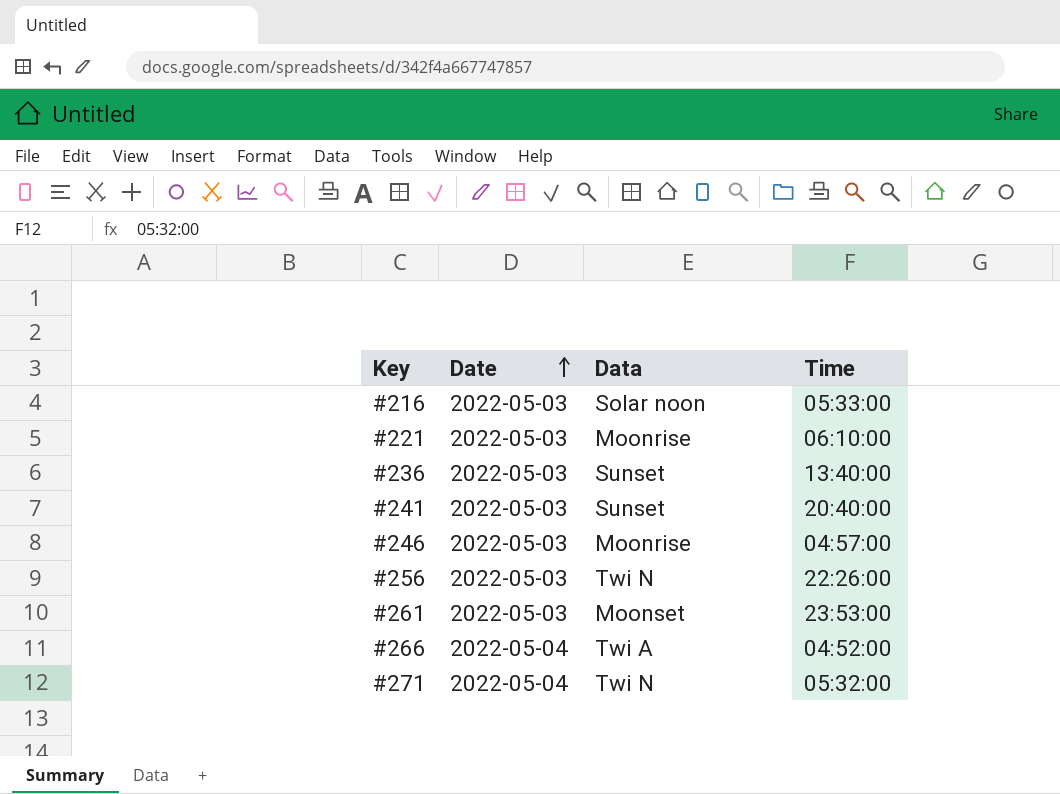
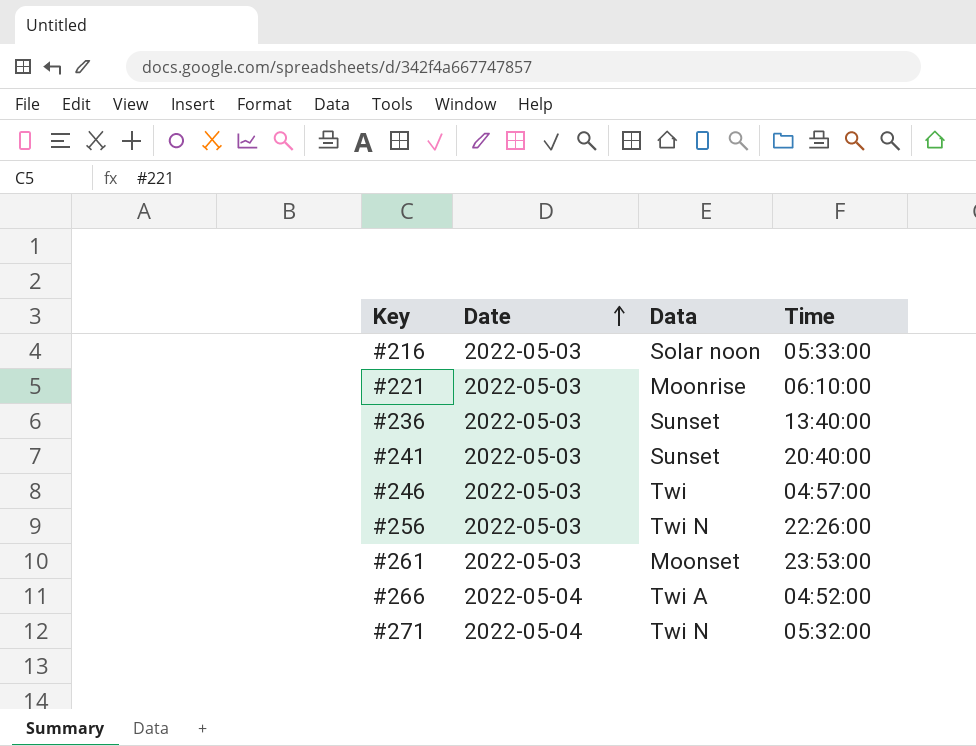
#246 | Data: Moonrise -> Twi

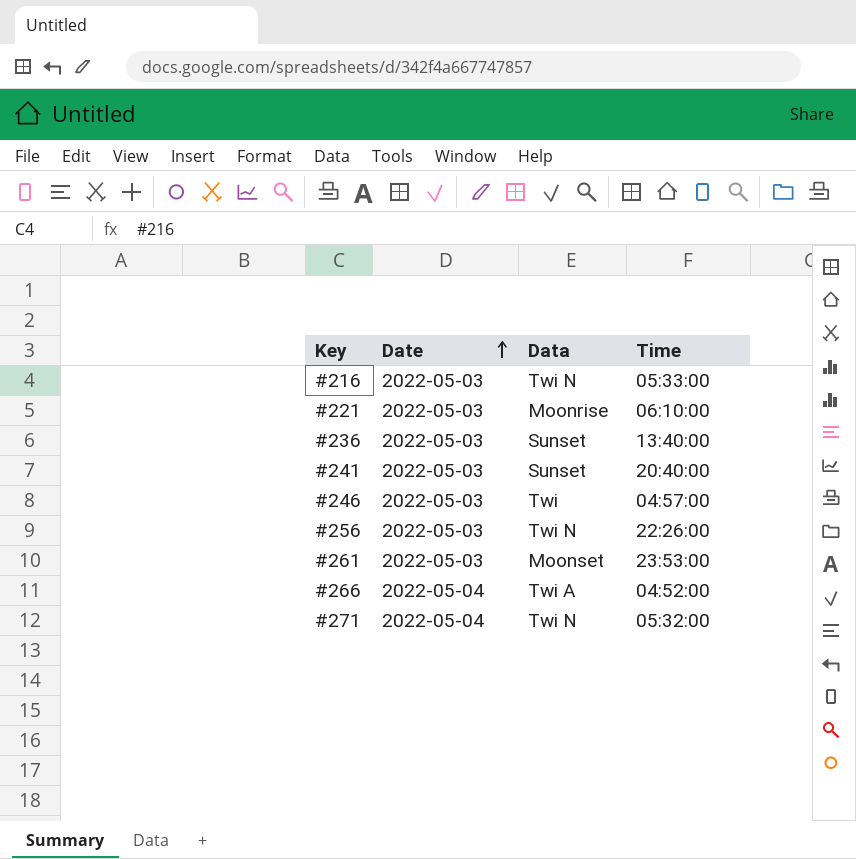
#216 | Data: Solar noon -> Twi N

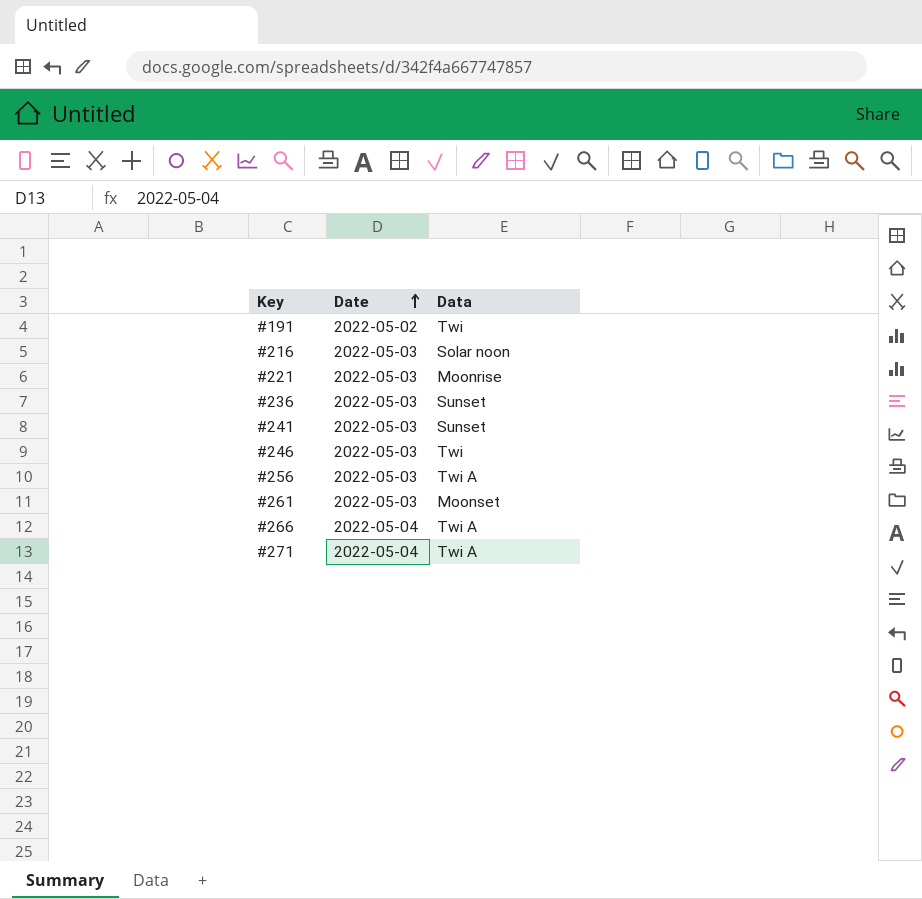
column Time | position: 4 -> none
row #191: none -> 2022-05-02 | Twi
#216 | Data: Twi N -> Solar noon
#256 | Data: Twi N -> Twi A
#271 | Data: Twi N -> Twi A

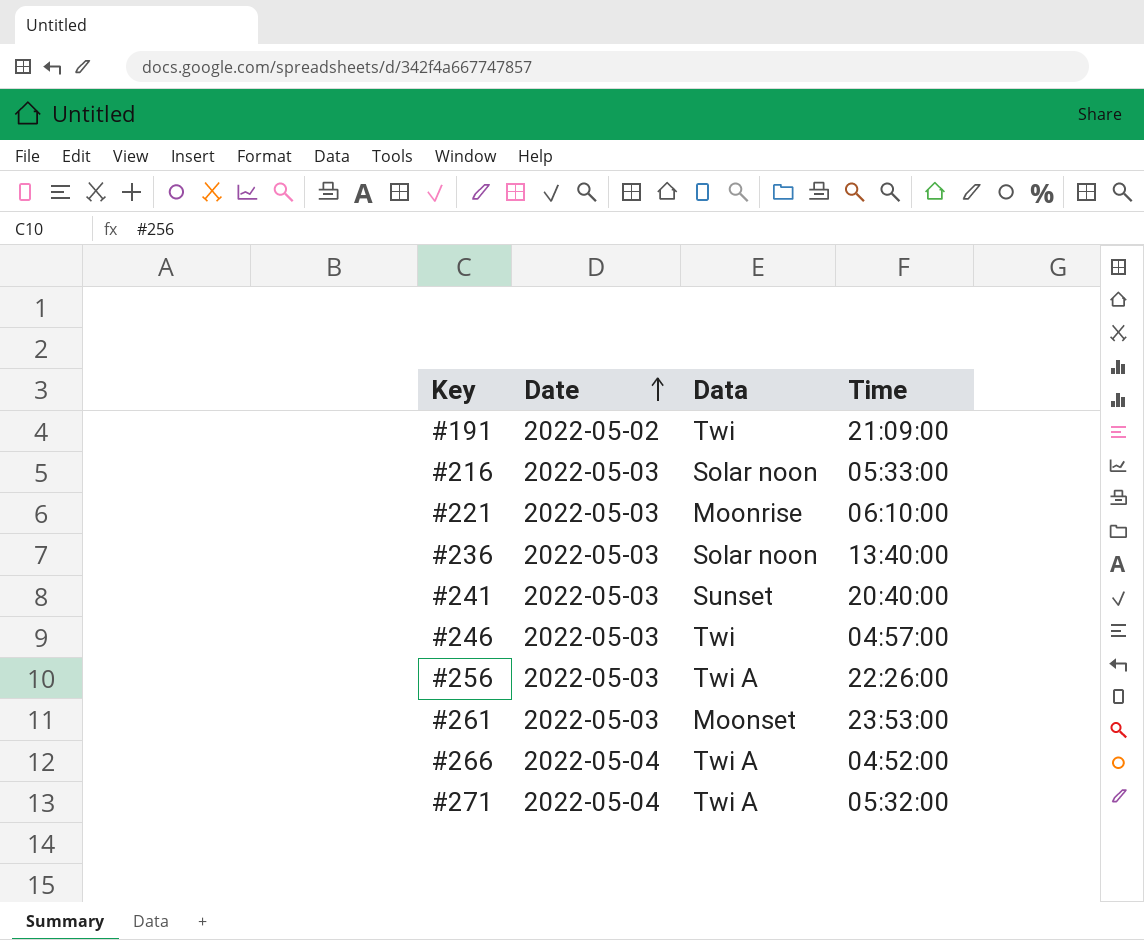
column Time | position: none -> 4
#236 | Data: Sunset -> Solar noon

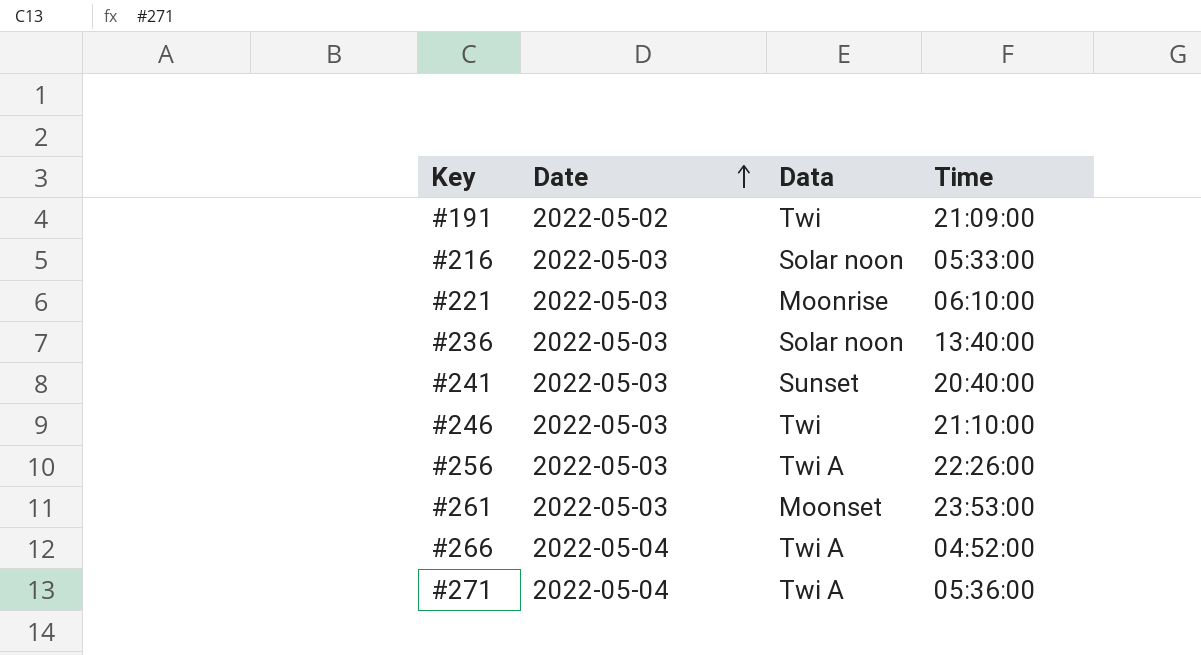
#246 | Time: 04:57:00 -> 21:10:00
#271 | Time: 05:32:00 -> 05:36:00

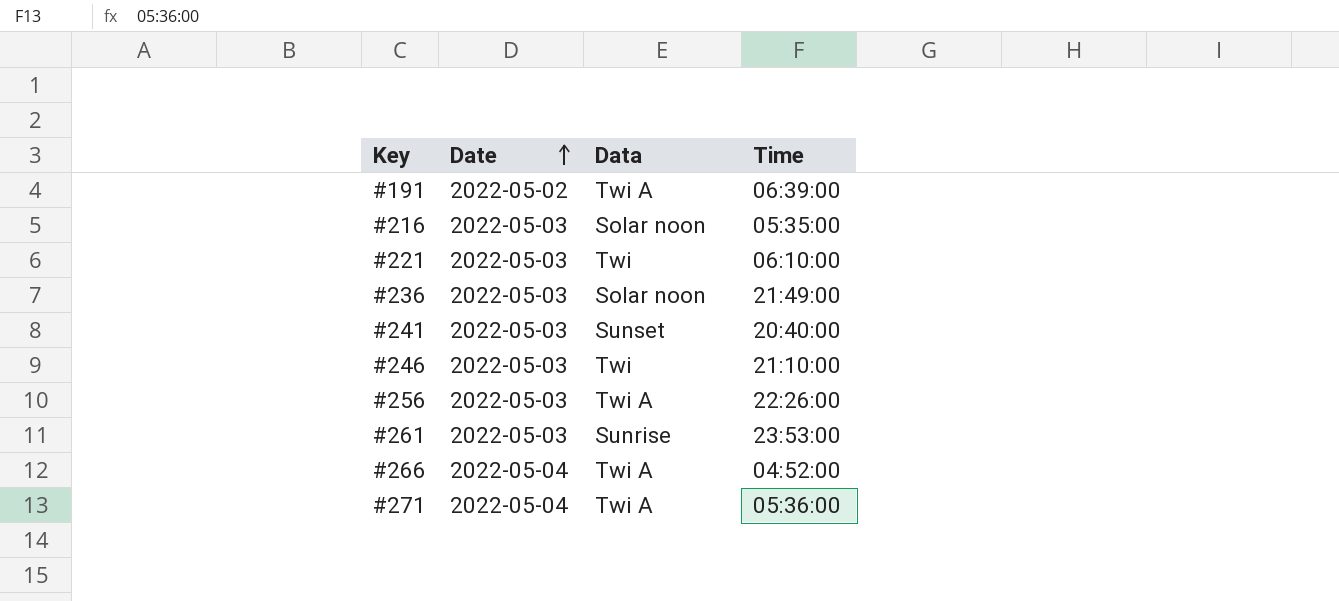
#191 | Data: Twi -> Twi A
#191 | Time: 21:09:00 -> 06:39:00
#216 | Time: 05:33:00 -> 05:35:00
#221 | Data: Moonrise -> Twi
#236 | Time: 13:40:00 -> 21:49:00
#261 | Data: Moonset -> Sunrise

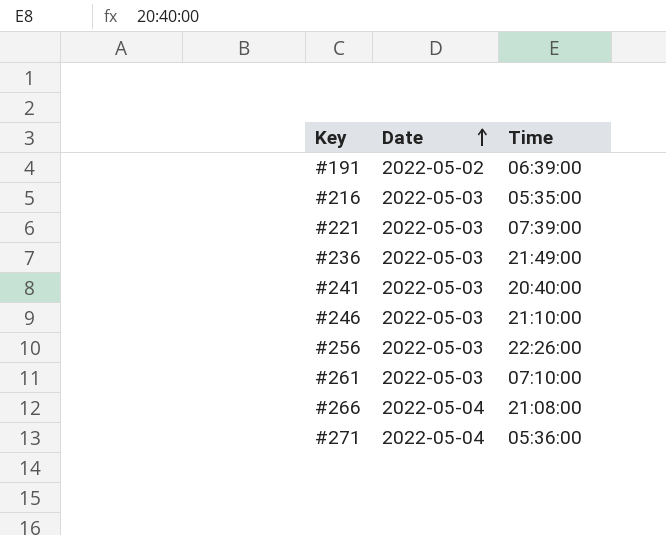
column Data | position: 3 -> none
#221 | Time: 06:10:00 -> 07:39:00
#261 | Time: 23:53:00 -> 07:10:00
#266 | Time: 04:52:00 -> 21:08:00

